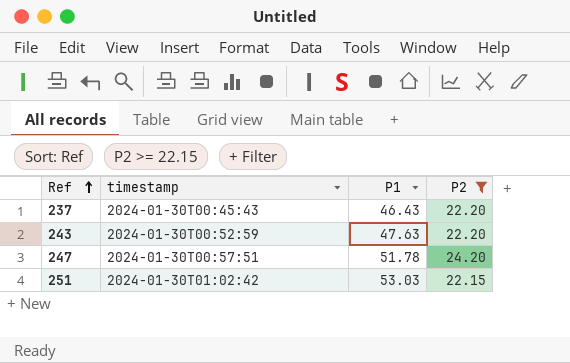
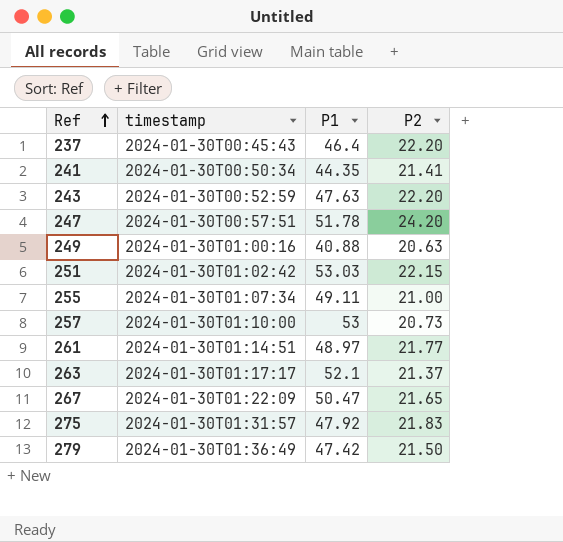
filter: P2 >= 22.15 -> none
237 | P1: 46.43 -> 46.4

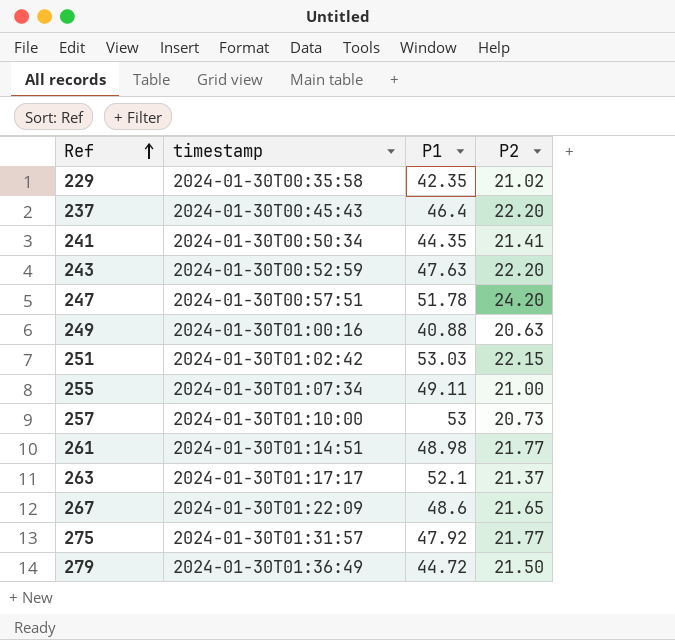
row 229: none -> 2024-01-30T00:35:58 | 42.35 | 21.02
261 | P1: 48.97 -> 48.98
267 | P1: 50.47 -> 48.6
275 | P2: 21.83 -> 21.77
279 | P1: 47.42 -> 44.72

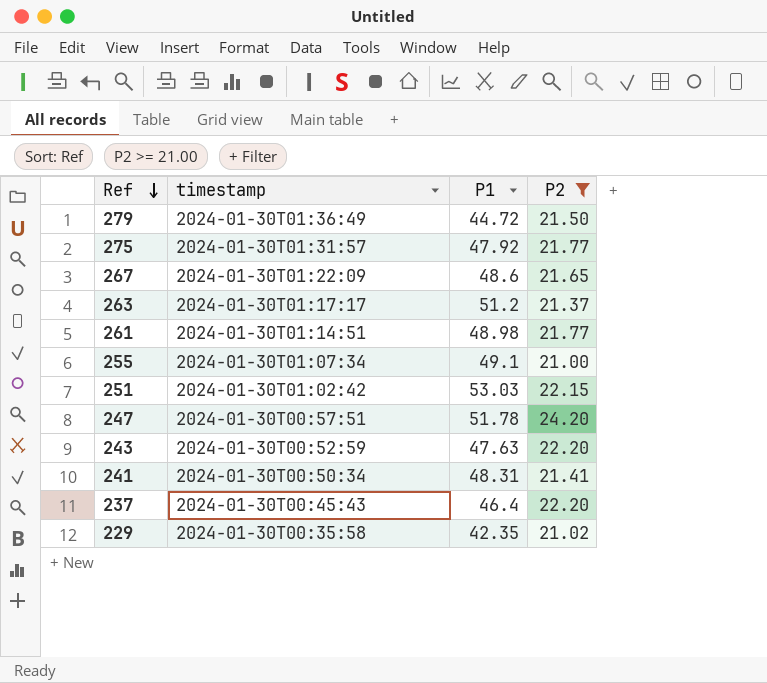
filter: none -> P2 >= 21.00
row order: Ref ascending -> Ref descending
263 | P1: 52.1 -> 51.2
255 | P1: 49.11 -> 49.1
241 | P1: 44.35 -> 48.31

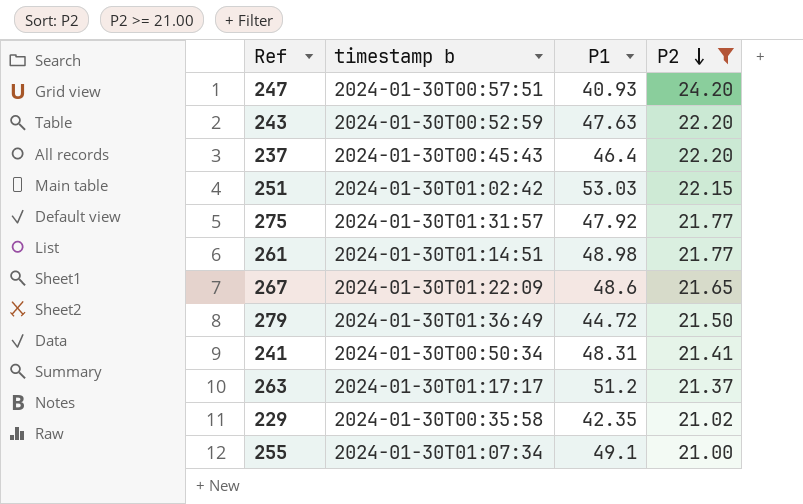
row order: Ref descending -> P2 descending
column name: timestamp -> timestamp b
247 | P1: 51.78 -> 40.93

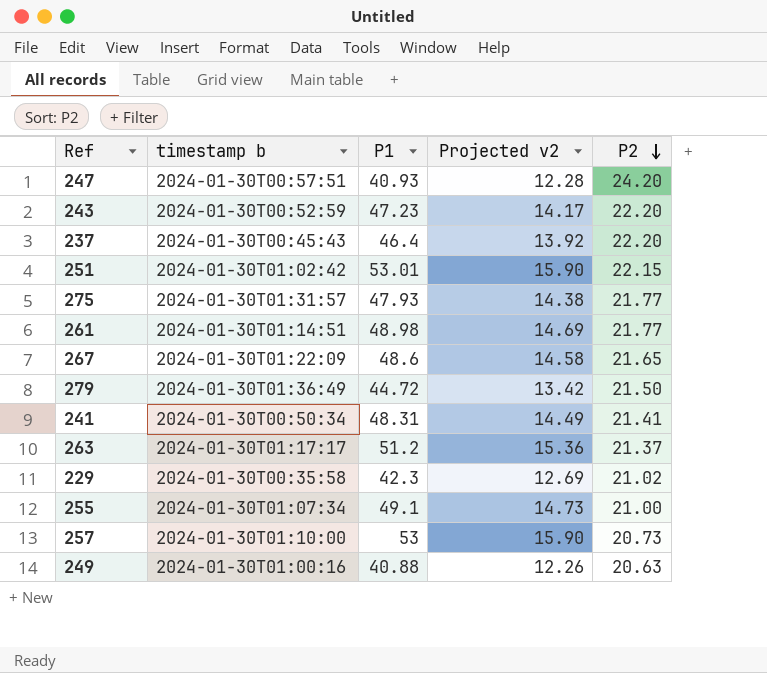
filter: P2 >= 21.00 -> none
column Projected v2 | formula: none -> [P1] * 0.3
243 | P1: 47.63 -> 47.23
251 | P1: 53.03 -> 53.01
275 | P1: 47.92 -> 47.93
229 | P1: 42.35 -> 42.3

